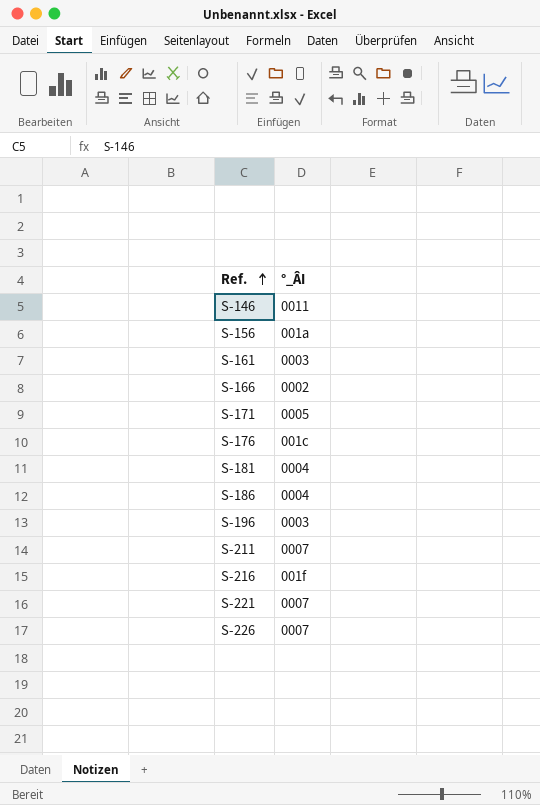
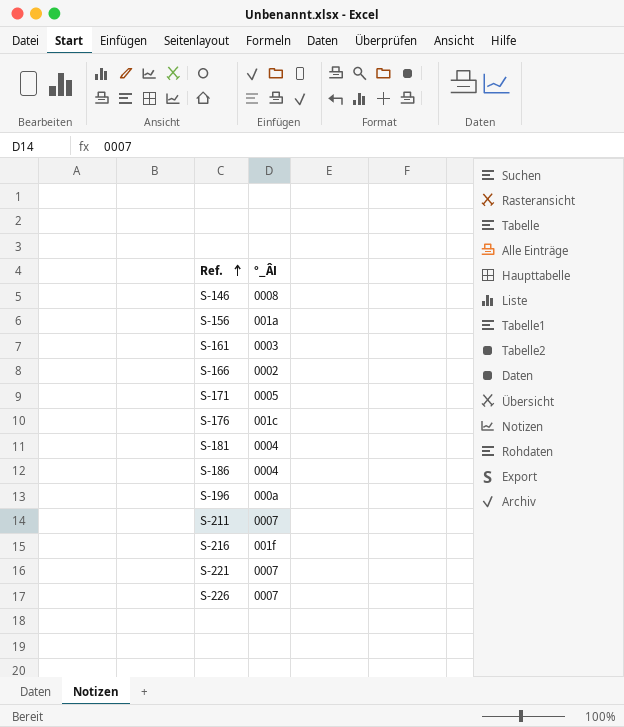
S-146 | °_ÂI: 0011 -> 0008
S-196 | °_ÂI: 0003 -> 000a

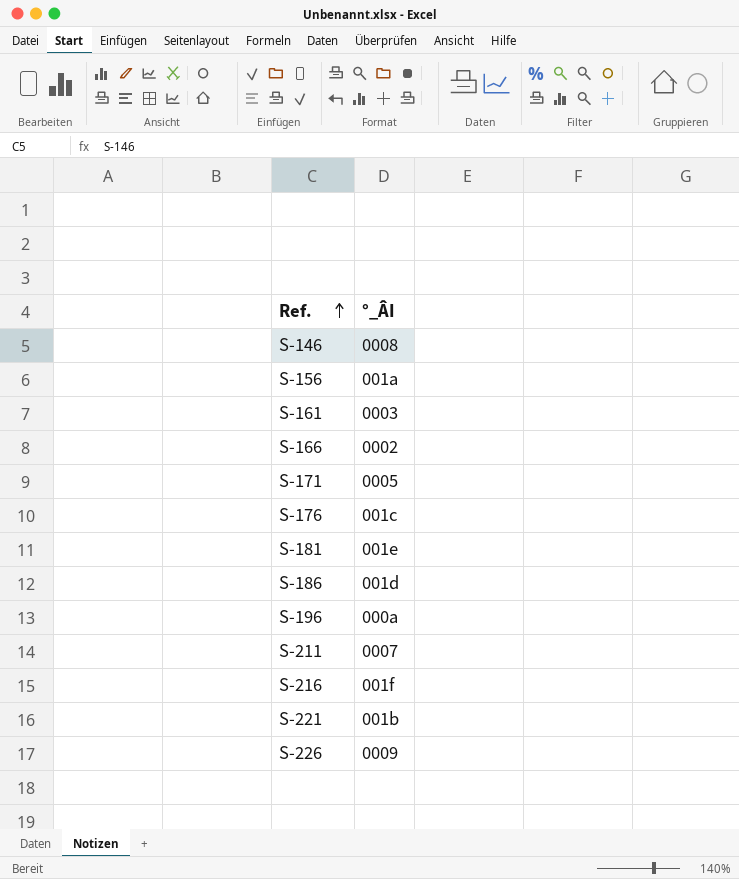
S-181 | °_ÂI: 0004 -> 001e
S-186 | °_ÂI: 0004 -> 001d
S-221 | °_ÂI: 0007 -> 001b
S-226 | °_ÂI: 0007 -> 0009

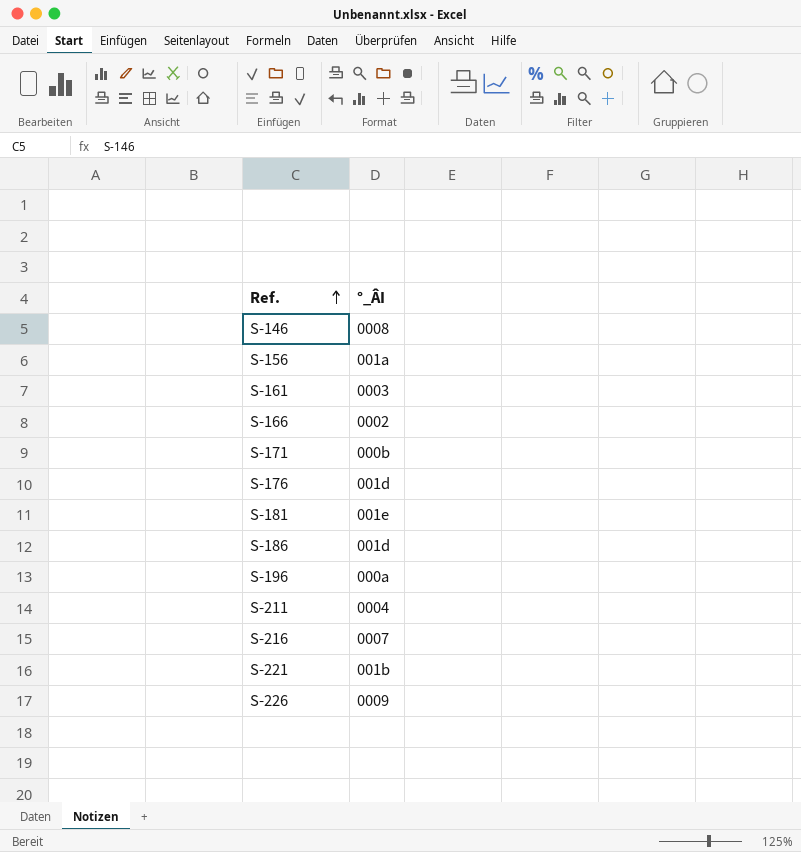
S-171 | °_ÂI: 0005 -> 000b
S-176 | °_ÂI: 001c -> 001d
S-211 | °_ÂI: 0007 -> 0004
S-216 | °_ÂI: 001f -> 0007

